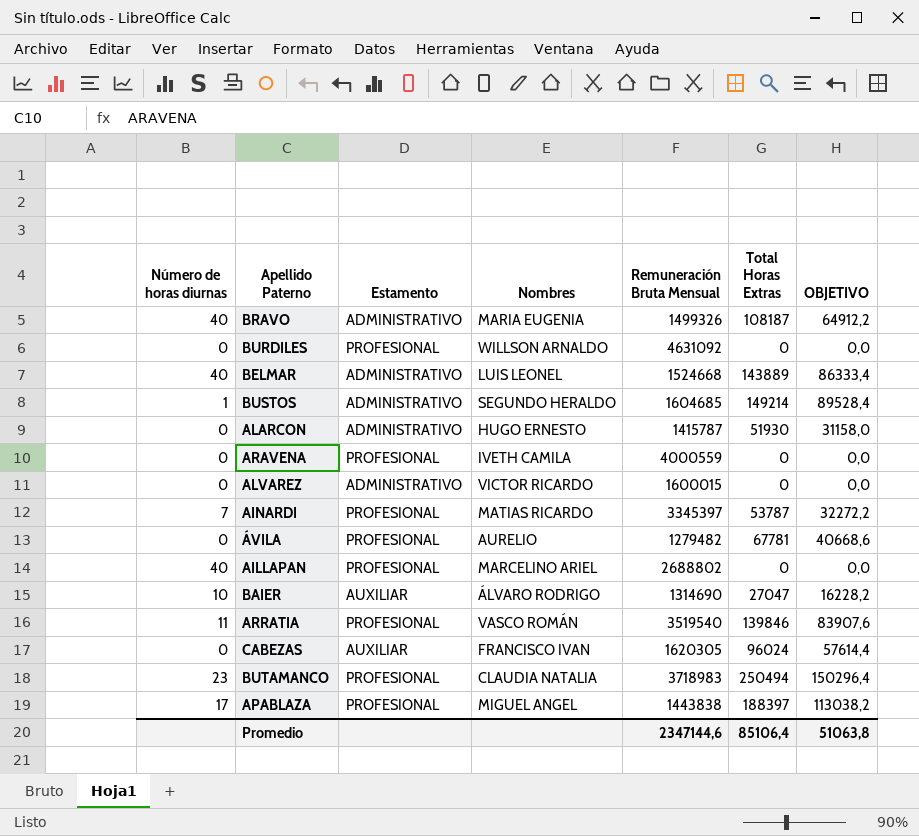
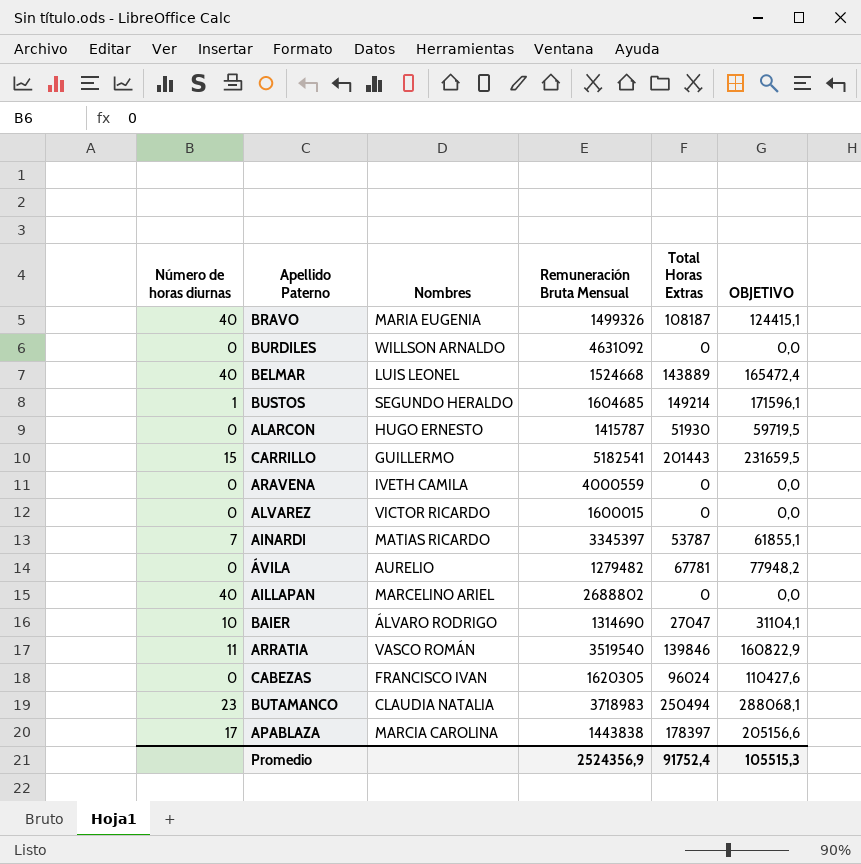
column Estamento | position: 3 -> none
column OBJETIVO | formula: [Total Horas Extras] * 0,6 -> [Total Horas Extras] * 1,15
row CARRILLO: none -> 15 | GUILLERMO | 5182541 | 201443 | 231659,5
APABLAZA | Nombres: MIGUEL ANGEL -> MARCIA CAROLINA
APABLAZA | Total Horas Extras: 188397 -> 178397
Promedio | Remuneración Bruta Mensual: 2347144,6 -> 2524356,9
Promedio | Total Horas Extras: 85106,4 -> 91752,4
Promedio | OBJETIVO: 51063,8 -> 105515,3

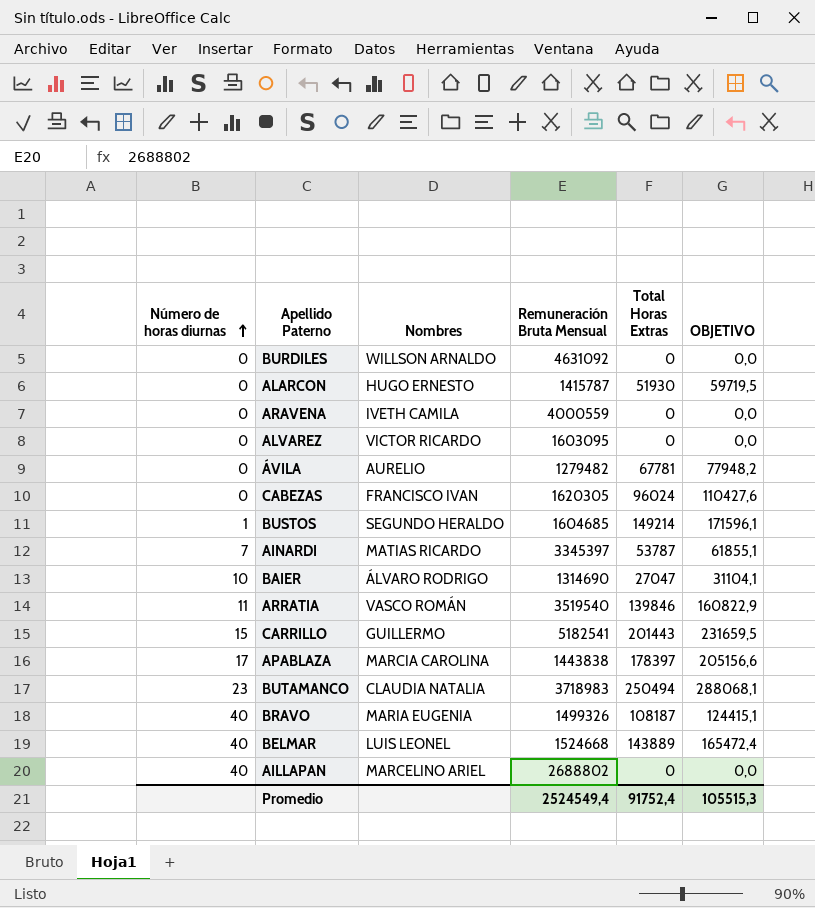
row order: none -> Número de horas diurnas ascending
ALVAREZ | Remuneración Bruta Mensual: 1600015 -> 1603095
Promedio | Remuneración Bruta Mensual: 2524356,9 -> 2524549,4

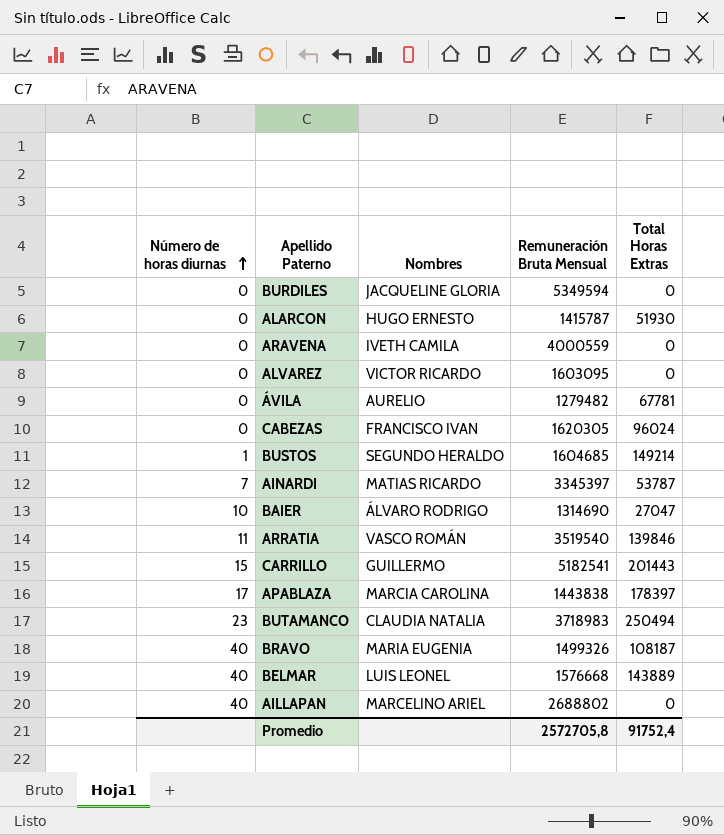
column OBJETIVO | formula: [Total Horas Extras] * 1,15 -> none
BURDILES | Nombres: WILLSON ARNALDO -> JACQUELINE GLORIA
BURDILES | Remuneración Bruta Mensual: 4631092 -> 5349594
BELMAR | Remuneración Bruta Mensual: 1524668 -> 1576668
Promedio | Remuneración Bruta Mensual: 2524549,4 -> 2572705,8

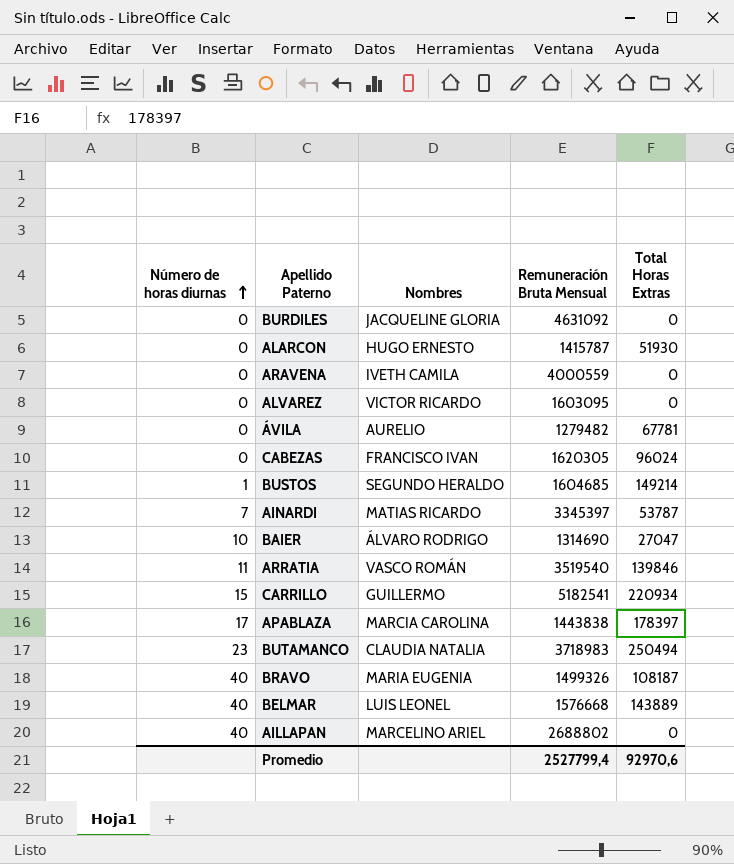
BURDILES | Remuneración Bruta Mensual: 5349594 -> 4631092
CARRILLO | Total Horas Extras: 201443 -> 220934
Promedio | Remuneración Bruta Mensual: 2572705,8 -> 2527799,4
Promedio | Total Horas Extras: 91752,4 -> 92970,6

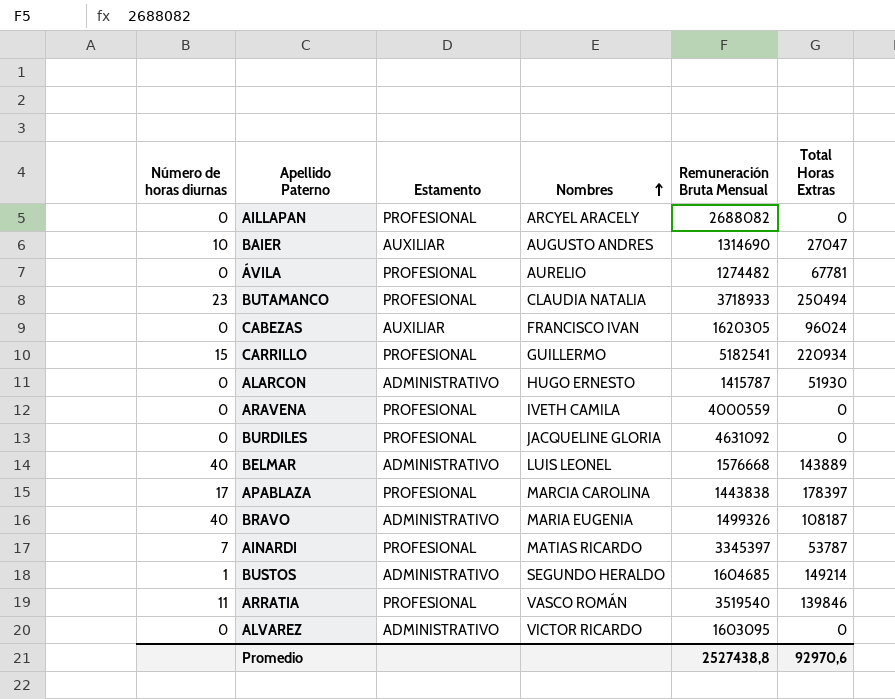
row order: Número de horas diurnas ascending -> Nombres ascending
column Estamento | position: none -> 3
AILLAPAN | Número de horas diurnas: 40 -> 0
AILLAPAN | Nombres: MARCELINO ARIEL -> ARCYEL ARACELY
AILLAPAN | Remuneración Bruta Mensual: 2688802 -> 2688082
BAIER | Nombres: ÁLVARO RODRIGO -> AUGUSTO ANDRES
ÁVILA | Remuneración Bruta Mensual: 1279482 -> 1274482
BUTAMANCO | Remuneración Bruta Mensual: 3718983 -> 3718933
Promedio | Remuneración Bruta Mensual: 2527799,4 -> 2527438,8

